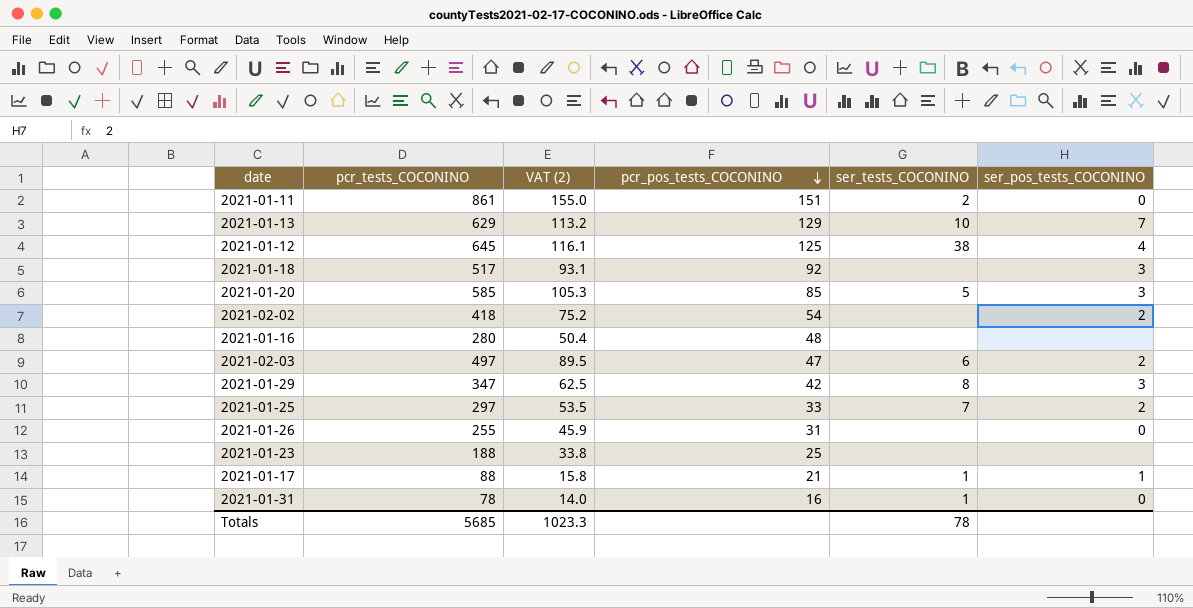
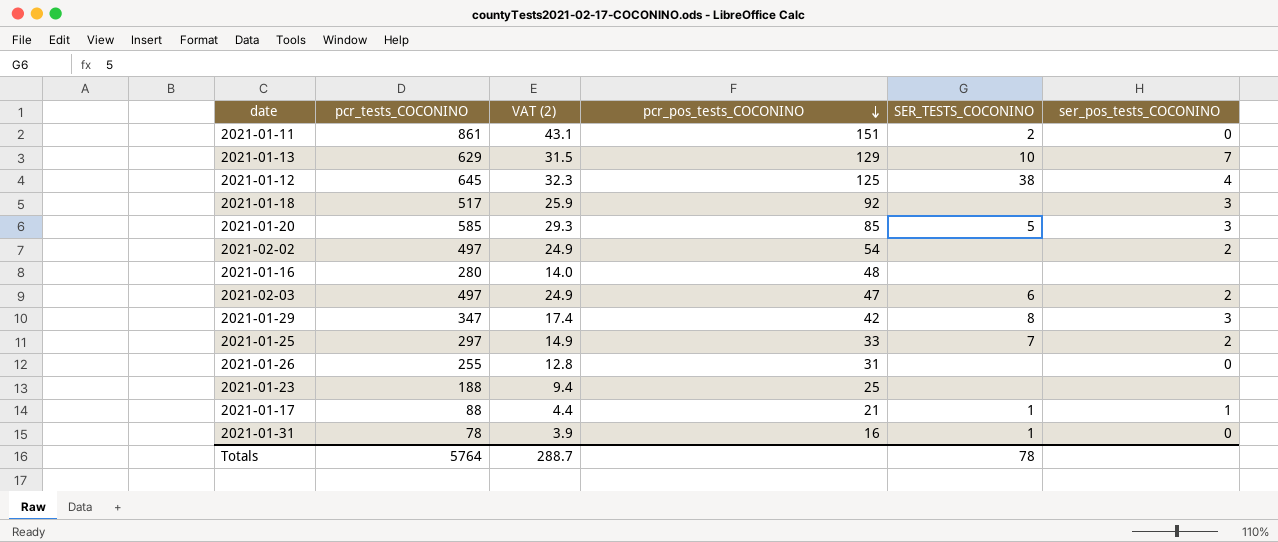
column VAT (2) | formula: [pcr_tests_COCONINO] * 0.18 -> [pcr_tests_COCONINO] * 0.05
column name: ser_tests_COCONINO -> SER_TESTS_COCONINO
2021-02-02 | pcr_tests_COCONINO: 418 -> 497
Totals | pcr_tests_COCONINO: 5685 -> 5764
Totals | VAT (2): 1023.3 -> 288.7

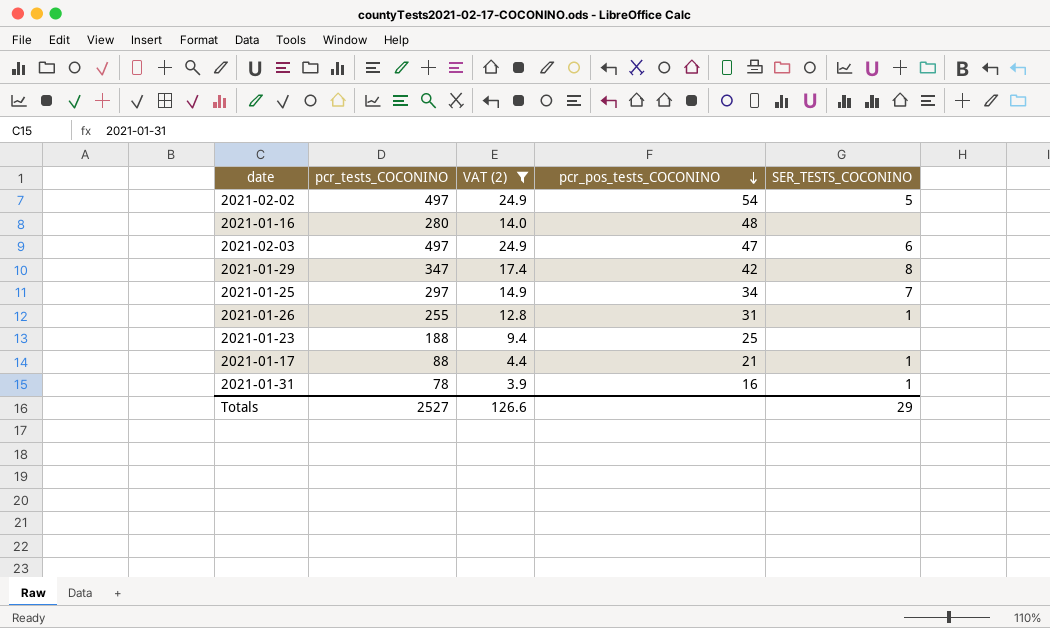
filter: none -> VAT (2) <= 24.9
column ser_pos_tests_COCONINO | position: 6 -> none
2021-02-02 | SER_TESTS_COCONINO: none -> 5
2021-01-25 | pcr_pos_tests_COCONINO: 33 -> 34
2021-01-26 | SER_TESTS_COCONINO: none -> 1
Totals | pcr_tests_COCONINO: 5764 -> 2527
Totals | VAT (2): 288.7 -> 126.6
Totals | SER_TESTS_COCONINO: 78 -> 29

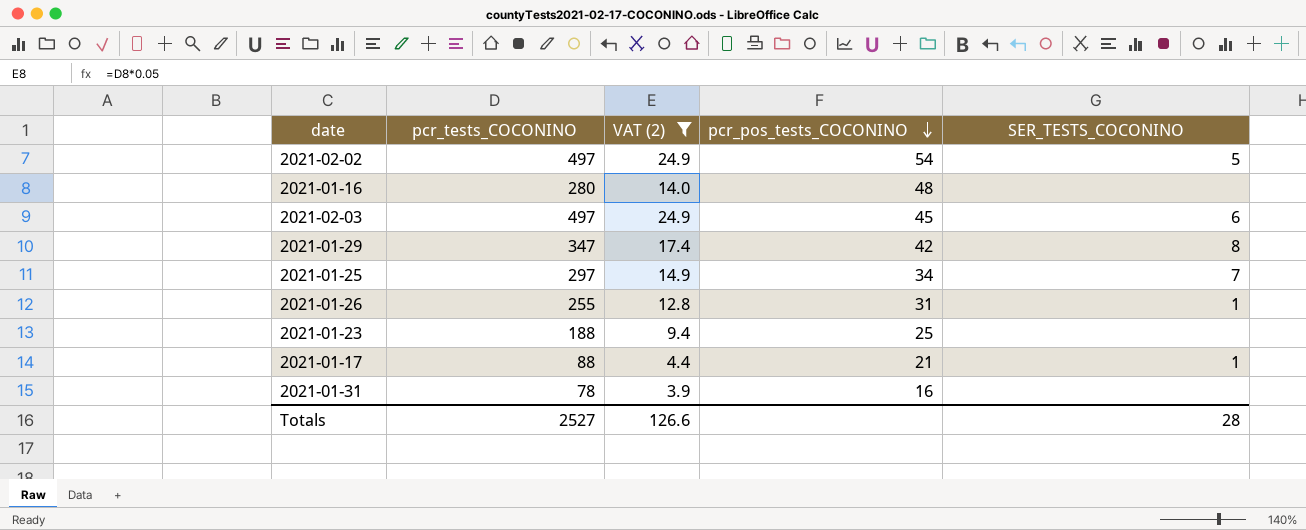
2021-02-03 | pcr_pos_tests_COCONINO: 47 -> 45
2021-01-31 | SER_TESTS_COCONINO: 1 -> none
Totals | SER_TESTS_COCONINO: 29 -> 28

